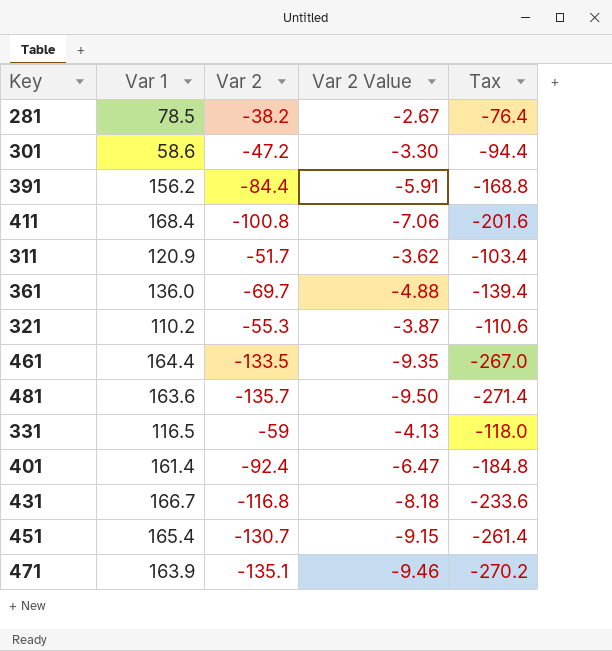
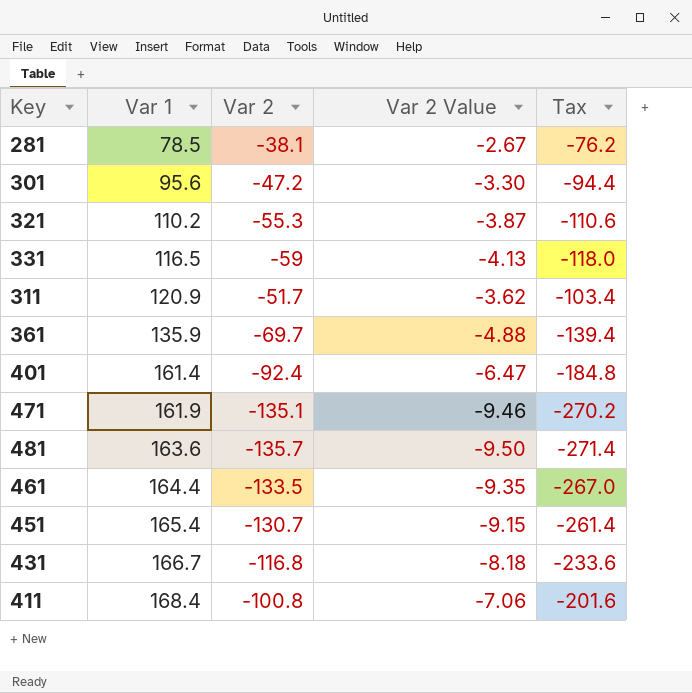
row order: none -> Var 1 ascending
row 391: 156.2 | -84.4 | -5.91 | -168.8 -> none
281 | Var 2: -38.2 -> -38.1
281 | Tax: -76.4 -> -76.2
301 | Var 1: 58.6 -> 95.6
361 | Var 1: 136.0 -> 135.9
471 | Var 1: 163.9 -> 161.9

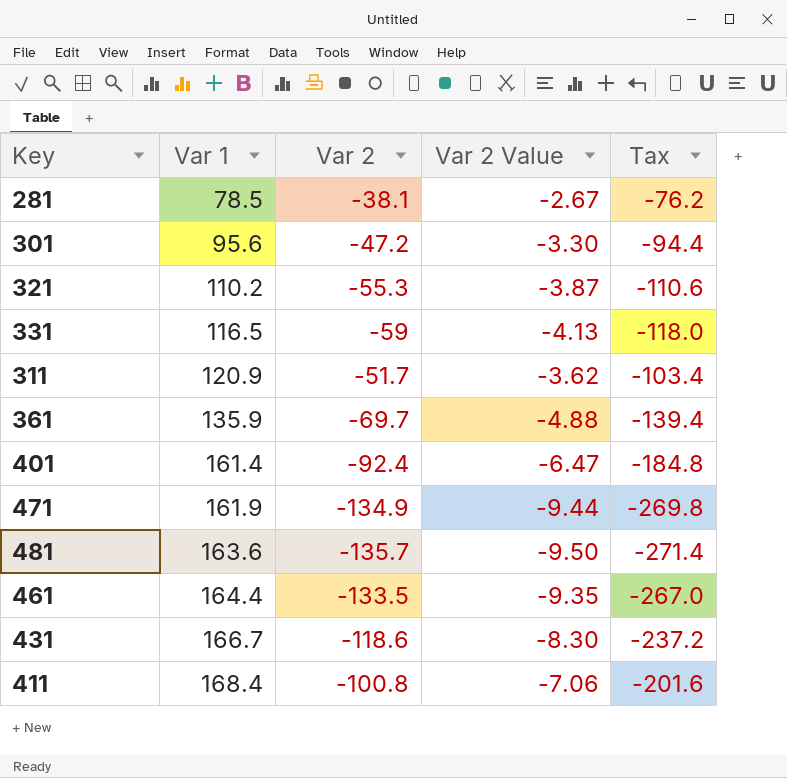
row 451: 165.4 | -130.7 | -9.15 | -261.4 -> none
471 | Var 2: -135.1 -> -134.9
471 | Var 2 Value: -9.46 -> -9.44
471 | Tax: -270.2 -> -269.8
431 | Var 2: -116.8 -> -118.6
431 | Var 2 Value: -8.18 -> -8.30
431 | Tax: -233.6 -> -237.2

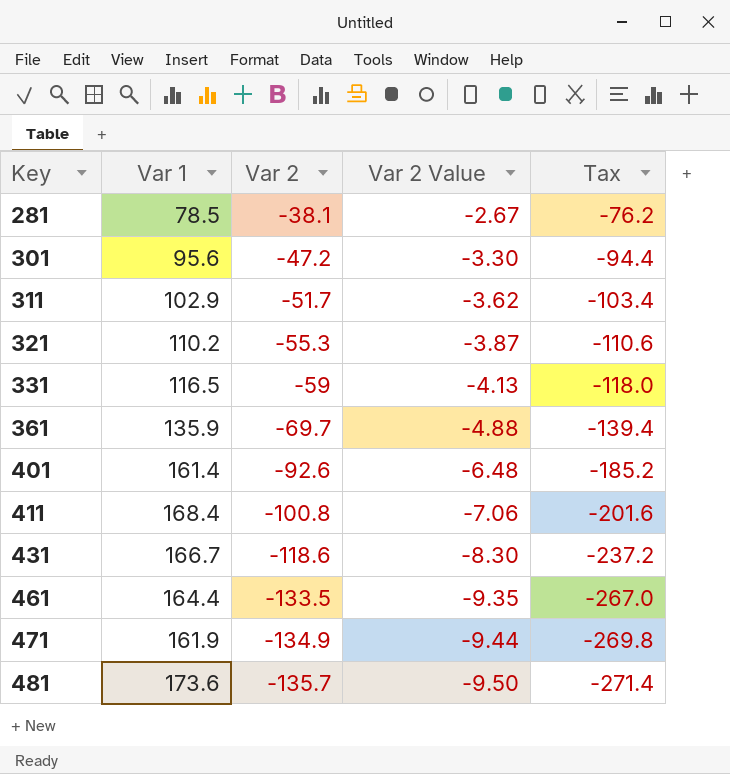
row order: Var 1 ascending -> Key ascending
311 | Var 1: 120.9 -> 102.9
401 | Var 2: -92.4 -> -92.6
401 | Var 2 Value: -6.47 -> -6.48
401 | Tax: -184.8 -> -185.2
481 | Var 1: 163.6 -> 173.6

